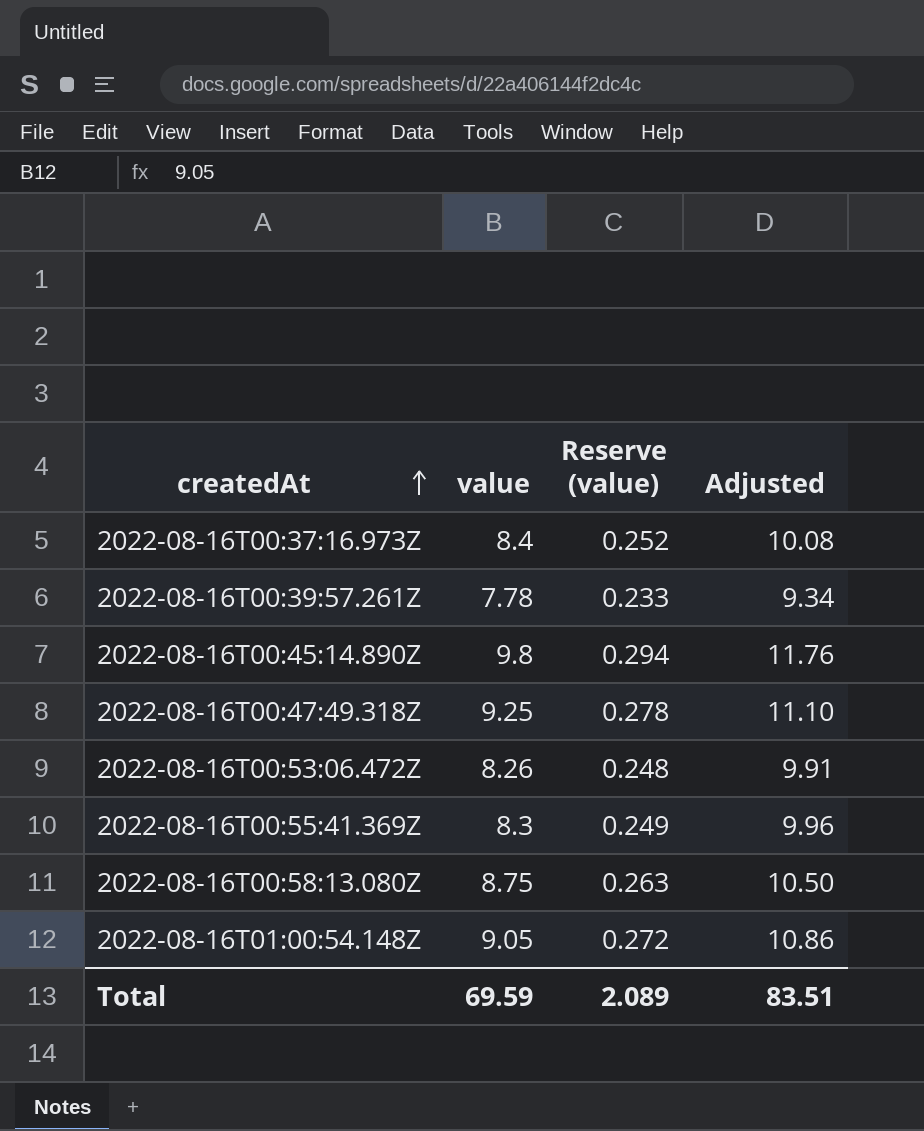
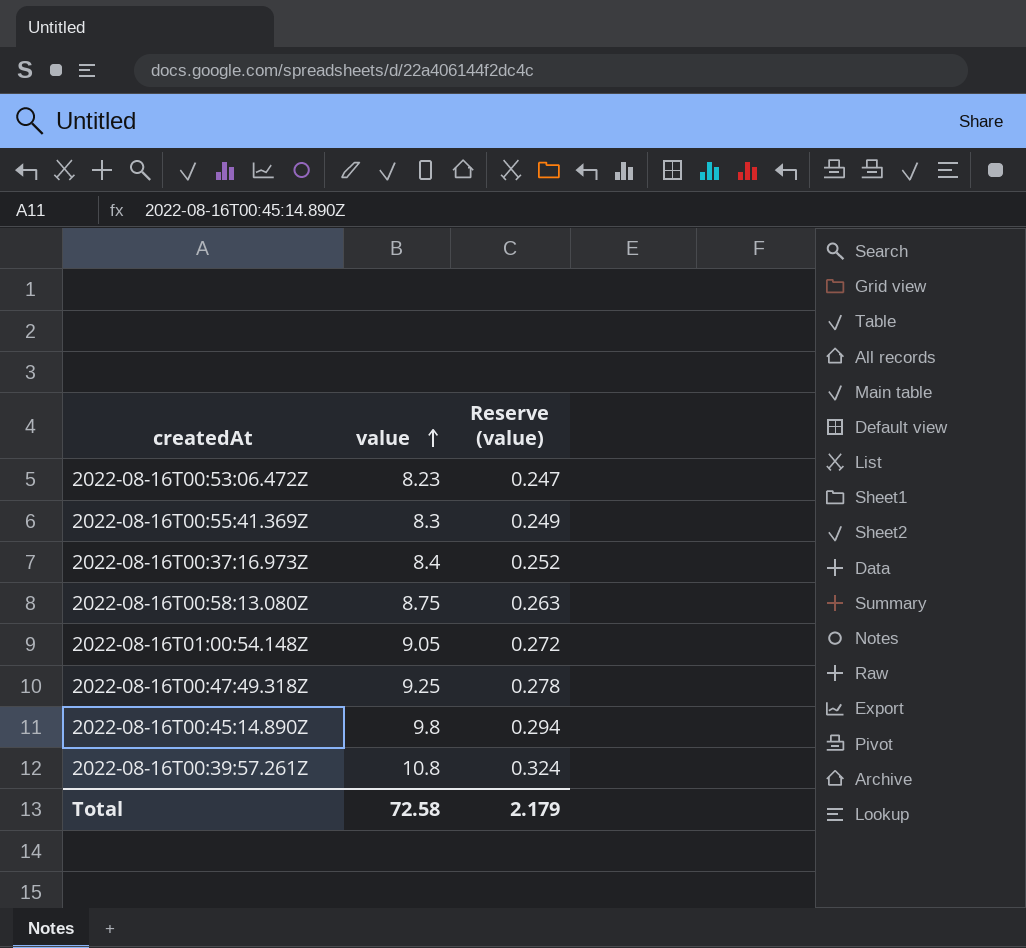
row order: createdAt ascending -> value ascending
column Adjusted | formula: [value] * 1.2 -> none
2022-08-16T00:53:06.472Z | value: 8.26 -> 8.23
2022-08-16T00:53:06.472Z | Reserve (value): 0.248 -> 0.247
2022-08-16T00:39:57.261Z | value: 7.78 -> 10.8
2022-08-16T00:39:57.261Z | Reserve (value): 0.233 -> 0.324
Total | value: 69.59 -> 72.58
Total | Reserve (value): 2.089 -> 2.179

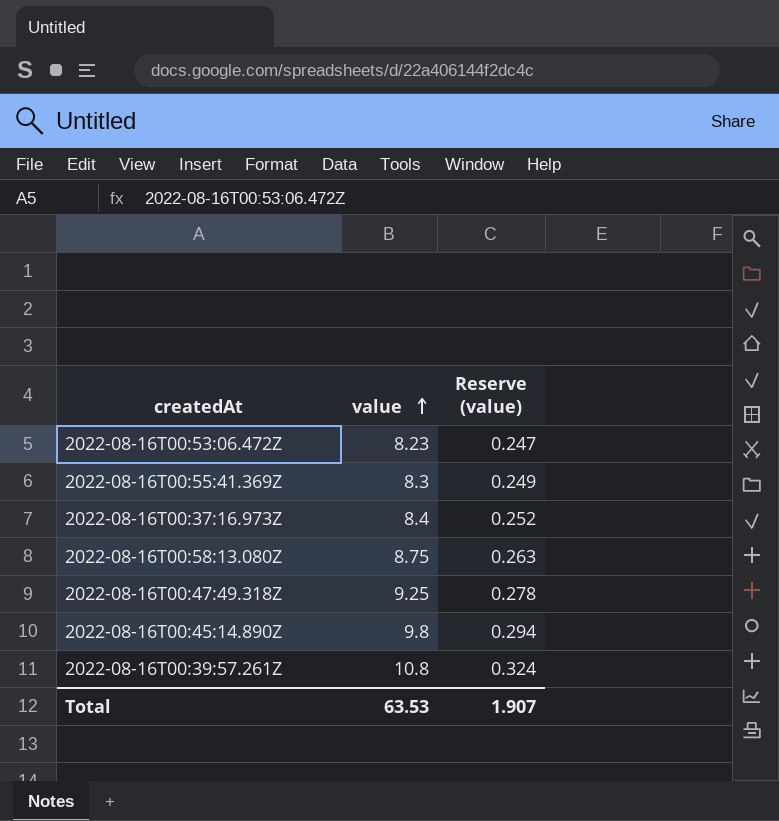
row 2022-08-16T01:00:54.148Z: 9.05 | 0.272 -> none
Total | value: 72.58 -> 63.53
Total | Reserve (value): 2.179 -> 1.907

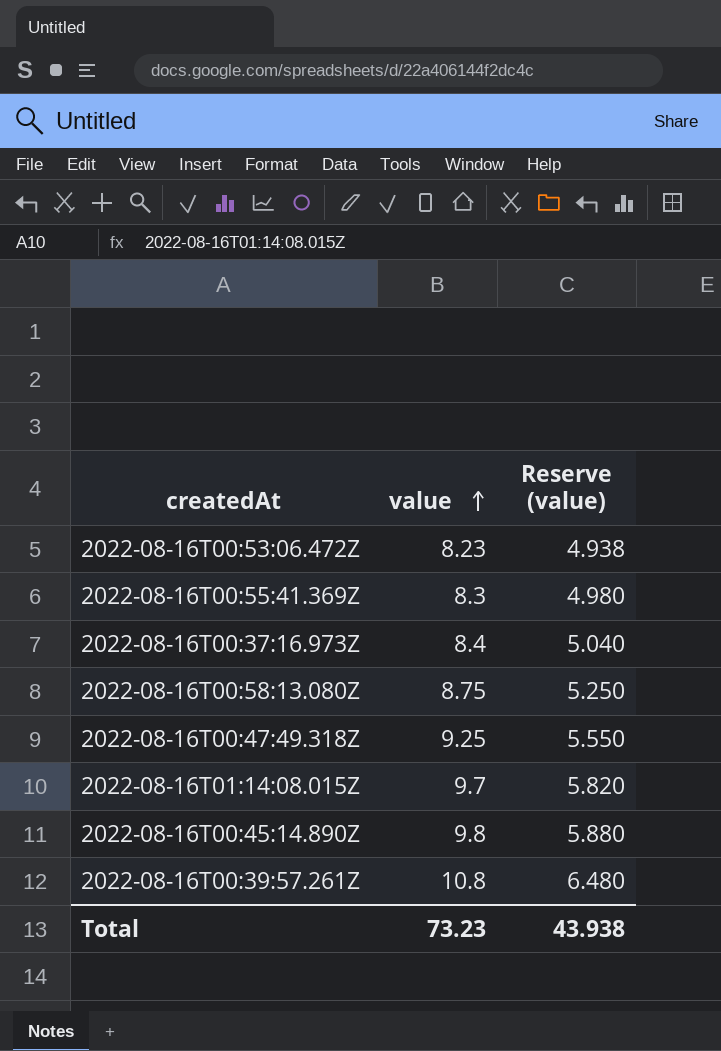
column Reserve (value) | formula: [value] * 0.03 -> [value] * 0.6
row 2022-08-16T01:14:08.015Z: none -> 9.7 | 5.820
Total | value: 63.53 -> 73.23
Total | Reserve (value): 1.907 -> 43.938

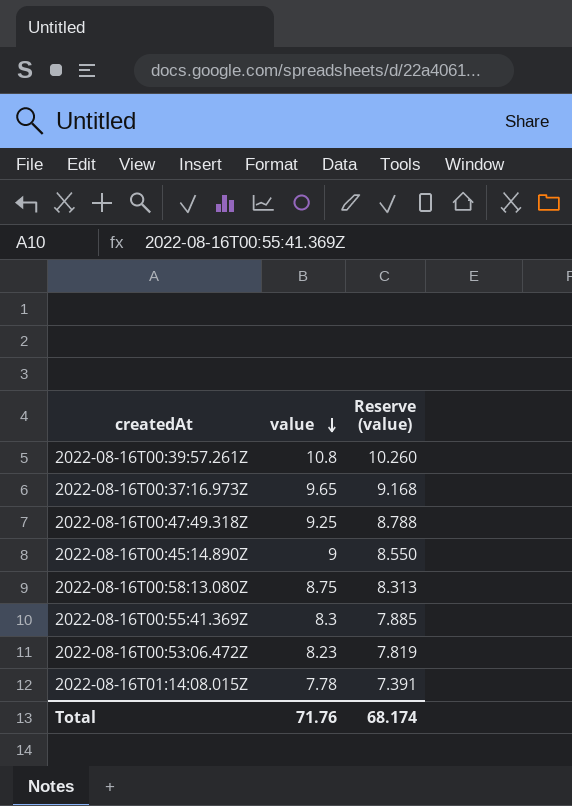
row order: value ascending -> value descending
column Reserve (value) | formula: [value] * 0.6 -> [value] * 0.95
2022-08-16T00:37:16.973Z | value: 8.4 -> 9.65
2022-08-16T00:45:14.890Z | value: 9.8 -> 9
2022-08-16T01:14:08.015Z | value: 9.7 -> 7.78
Total | value: 73.23 -> 71.76
Total | Reserve (value): 43.938 -> 68.174

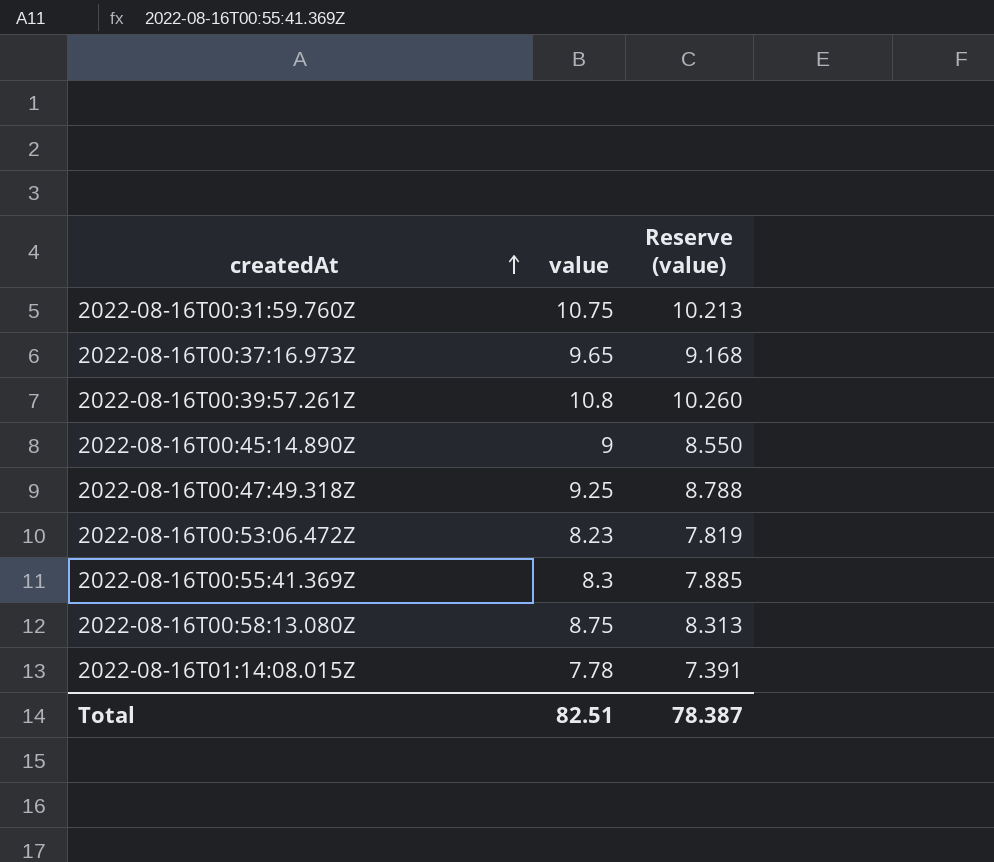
row order: value descending -> createdAt ascending
row 2022-08-16T00:31:59.760Z: none -> 10.75 | 10.213
Total | value: 71.76 -> 82.51
Total | Reserve (value): 68.174 -> 78.387

